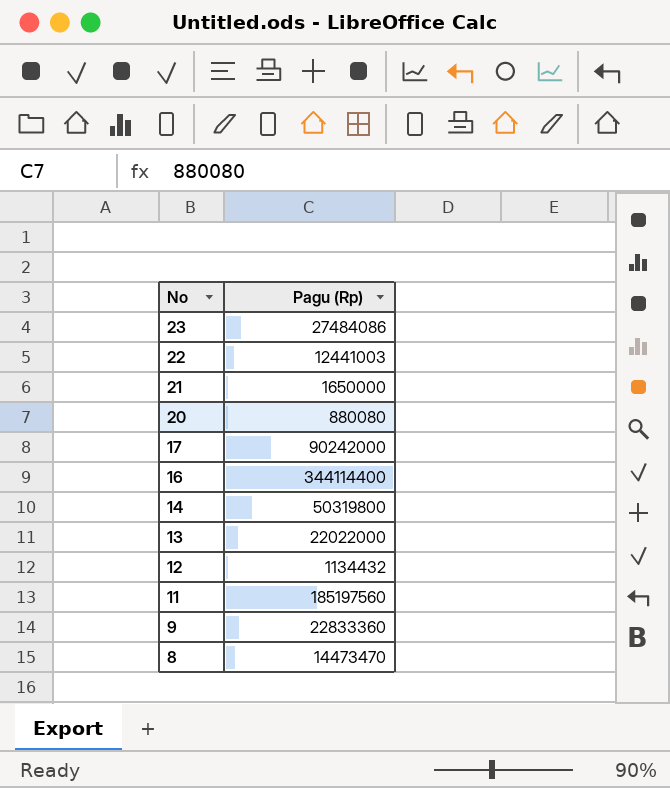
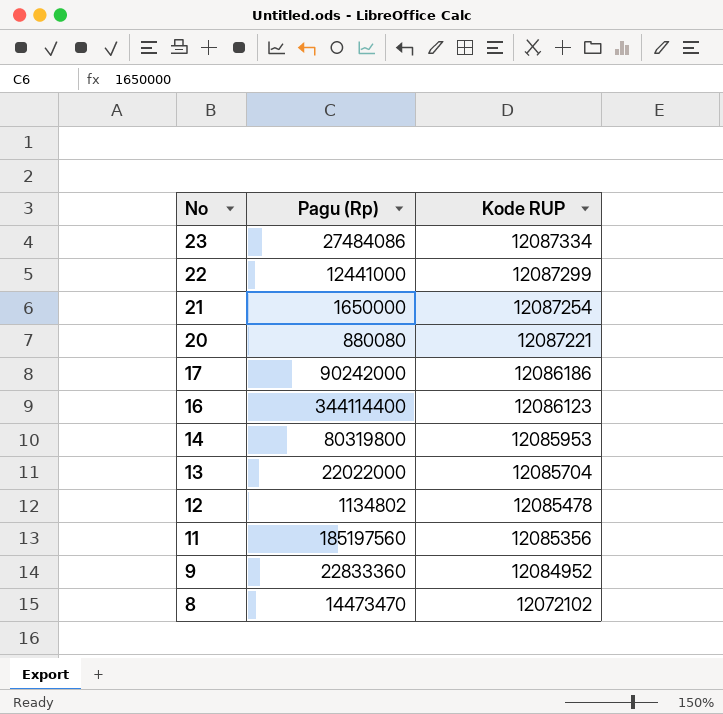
column Kode RUP | position: none -> 3
22 | Pagu (Rp): 12441003 -> 12441000
14 | Pagu (Rp): 50319800 -> 80319800
12 | Pagu (Rp): 1134432 -> 1134802

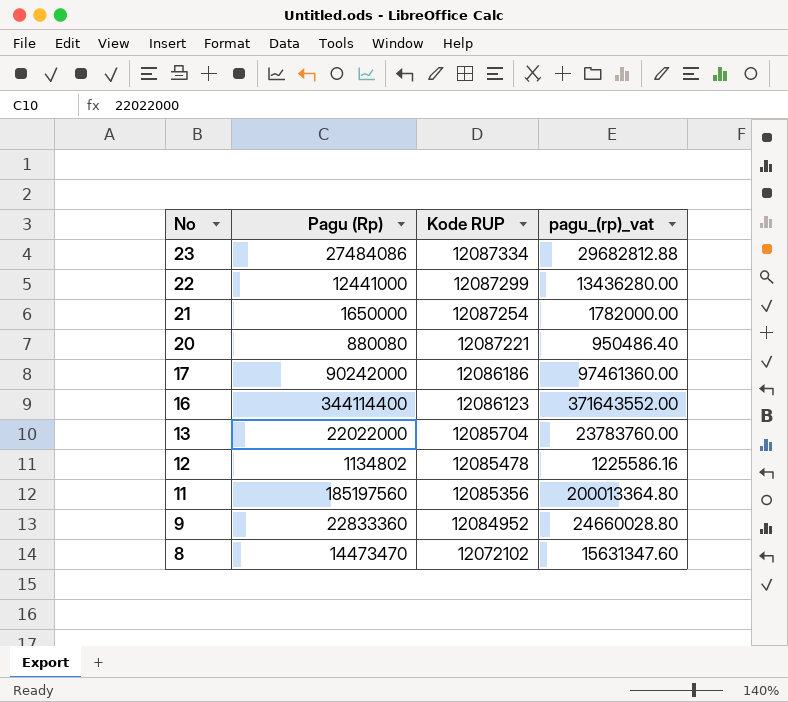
column pagu_(rp)_vat | formula: none -> [Pagu (Rp)] * 1.08
row 14: 80319800 | 12085953 -> none

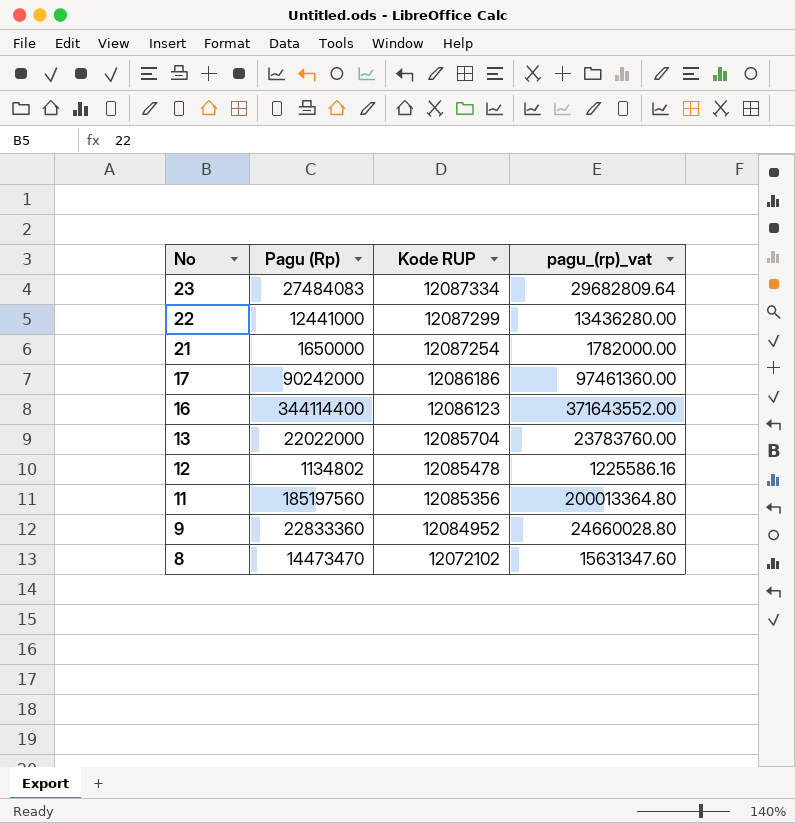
row 20: 880080 | 12087221 | 950486.40 -> none
23 | Pagu (Rp): 27484086 -> 27484083
23 | pagu_(rp)_vat: 29682812.88 -> 29682809.64

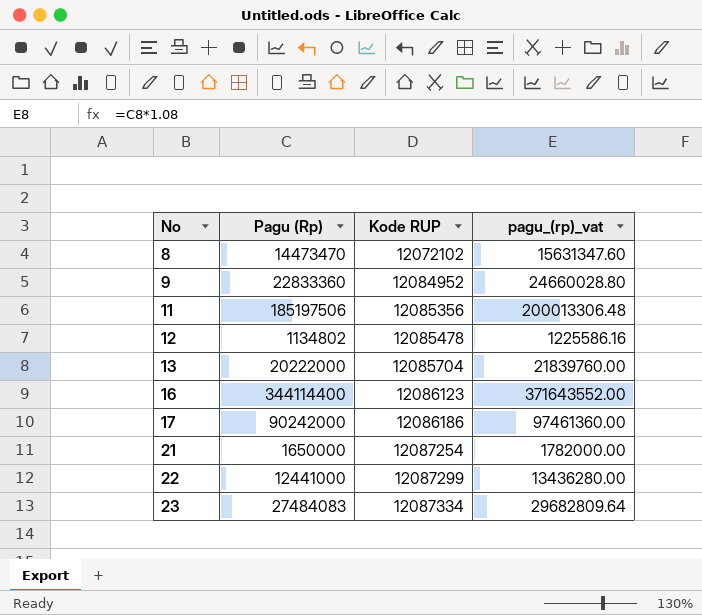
row order: No descending -> No ascending
11 | Pagu (Rp): 185197560 -> 185197506
11 | pagu_(rp)_vat: 200013364.80 -> 200013306.48
13 | Pagu (Rp): 22022000 -> 20222000
13 | pagu_(rp)_vat: 23783760.00 -> 21839760.00

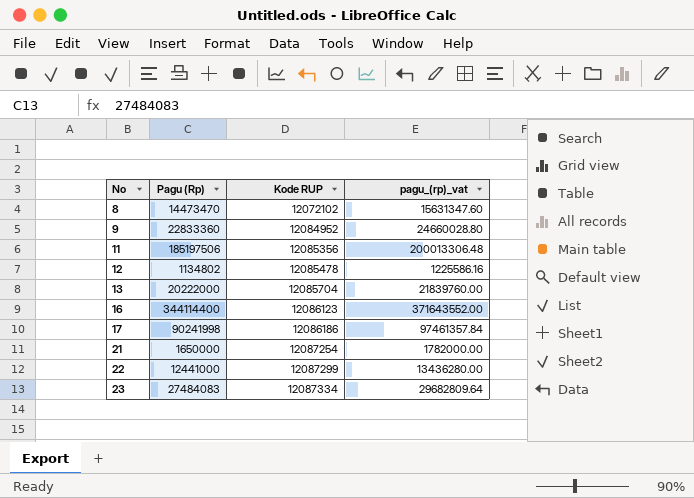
17 | Pagu (Rp): 90242000 -> 90241998
17 | pagu_(rp)_vat: 97461360.00 -> 97461357.84

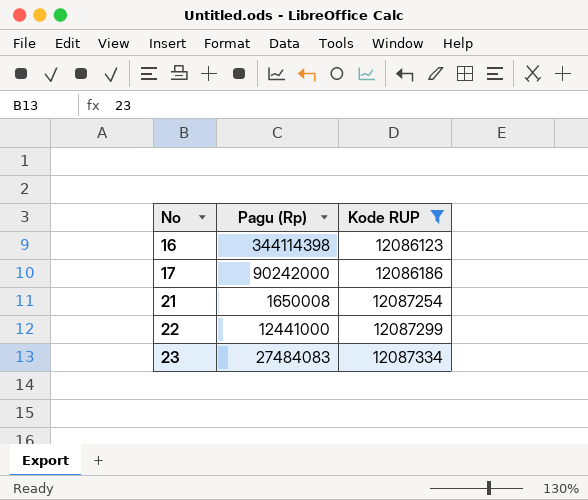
filter: none -> Kode RUP >= 12086123
column pagu_(rp)_vat | formula: [Pagu (Rp)] * 1.08 -> none
16 | Pagu (Rp): 344114400 -> 344114398
17 | Pagu (Rp): 90241998 -> 90242000
21 | Pagu (Rp): 1650000 -> 1650008

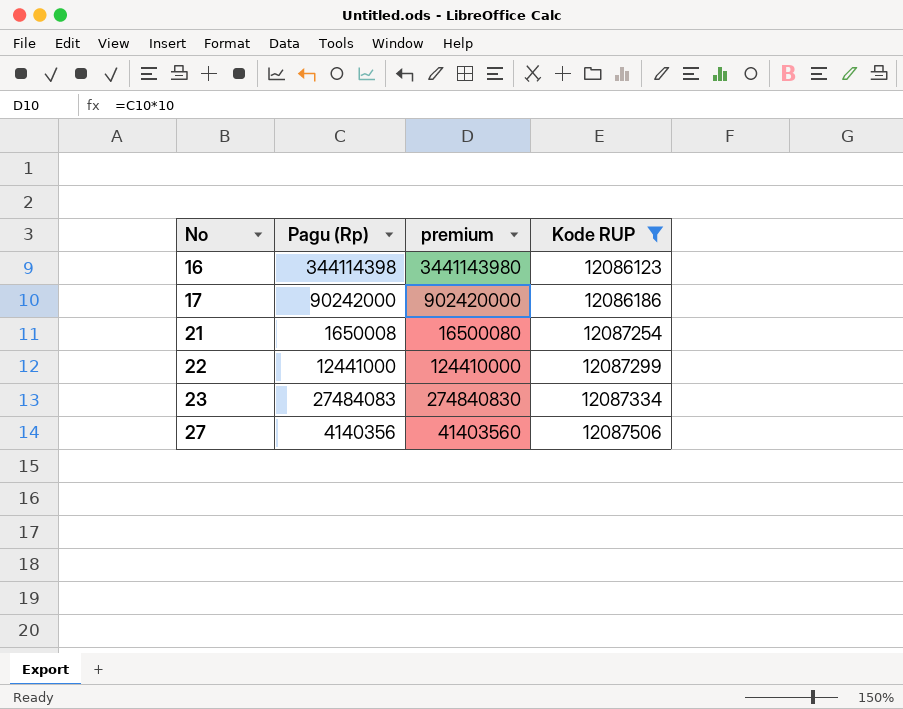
column premium | formula: none -> [Pagu (Rp)] * 10
row 27: none -> 4140356 | 41403560 | 12087506

